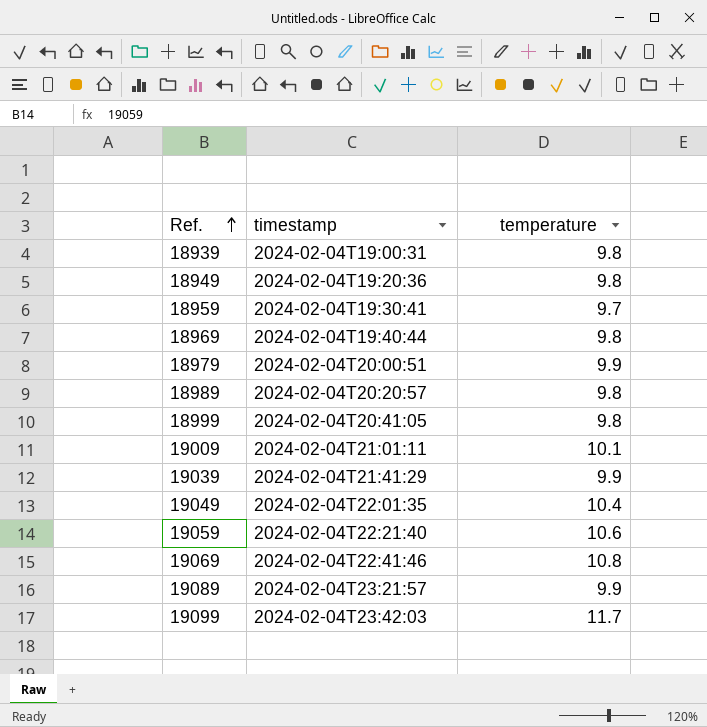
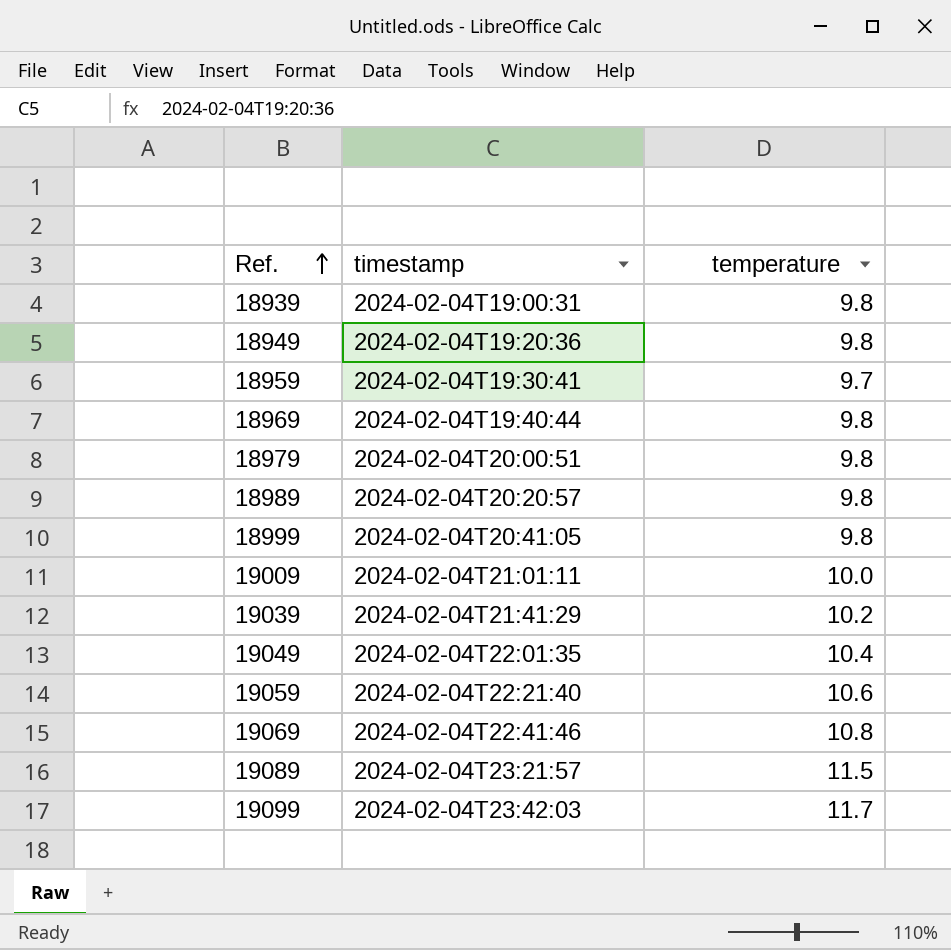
18979 | temperature: 9.9 -> 9.8
19009 | temperature: 10.1 -> 10.0
19039 | temperature: 9.9 -> 10.2
19089 | temperature: 9.9 -> 11.5

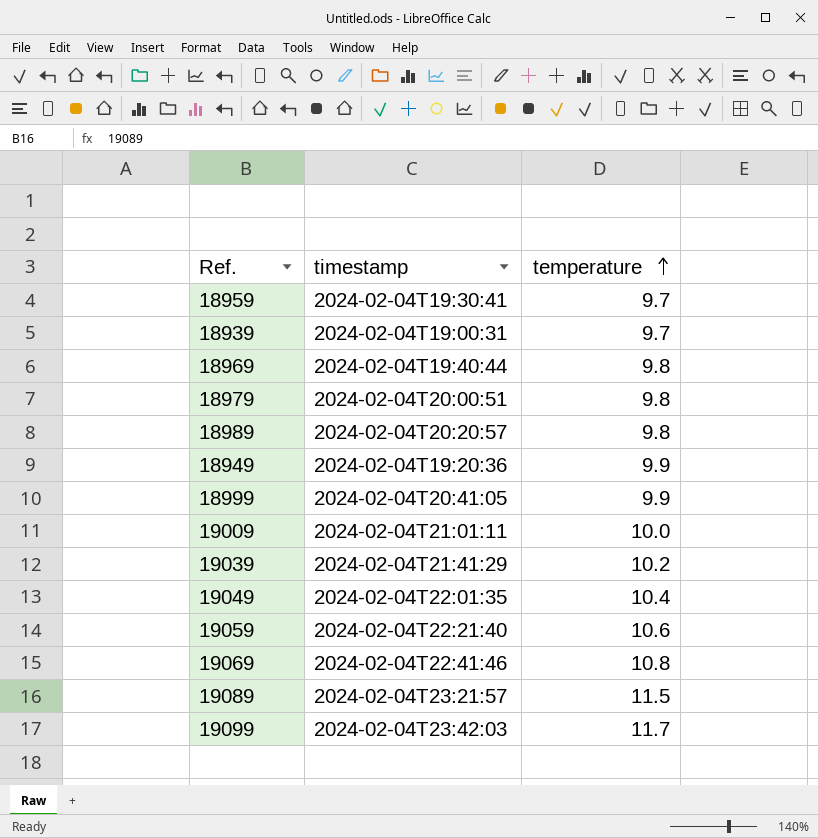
row order: Ref. ascending -> temperature ascending
18939 | temperature: 9.8 -> 9.7
18949 | temperature: 9.8 -> 9.9
18999 | temperature: 9.8 -> 9.9

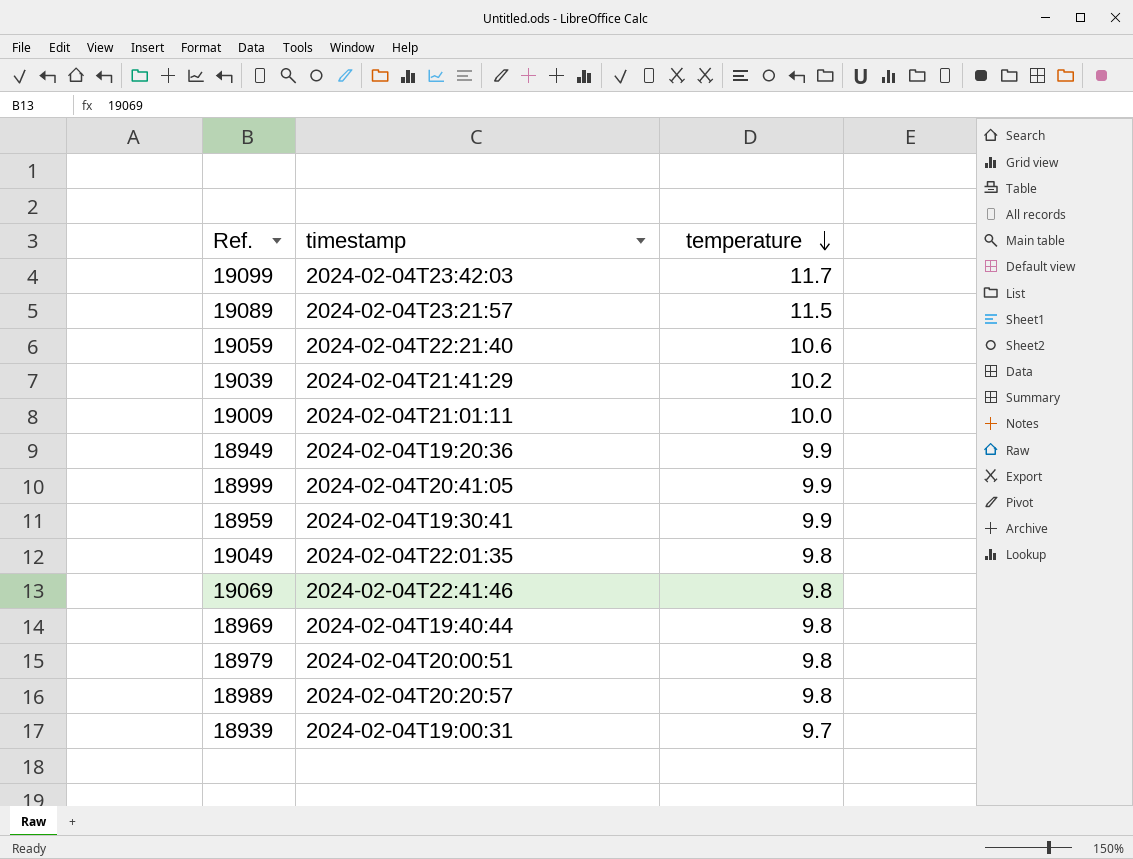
row order: temperature ascending -> temperature descending
18959 | temperature: 9.7 -> 9.9
19049 | temperature: 10.4 -> 9.8
19069 | temperature: 10.8 -> 9.8

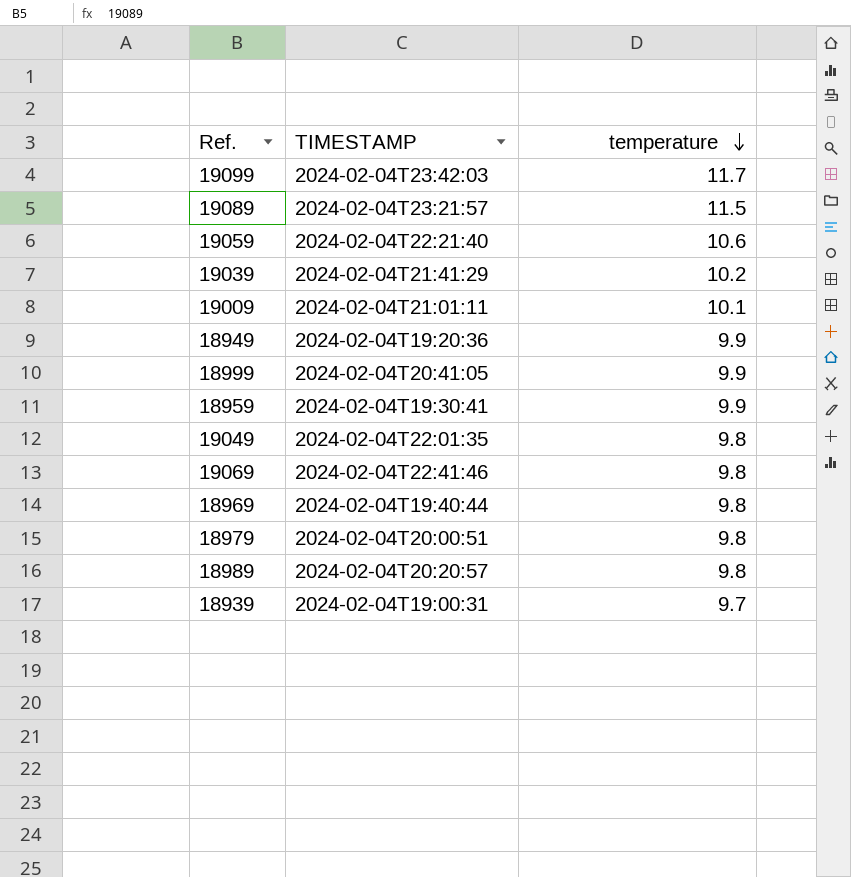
column name: timestamp -> TIMESTAMP
19009 | temperature: 10.0 -> 10.1

